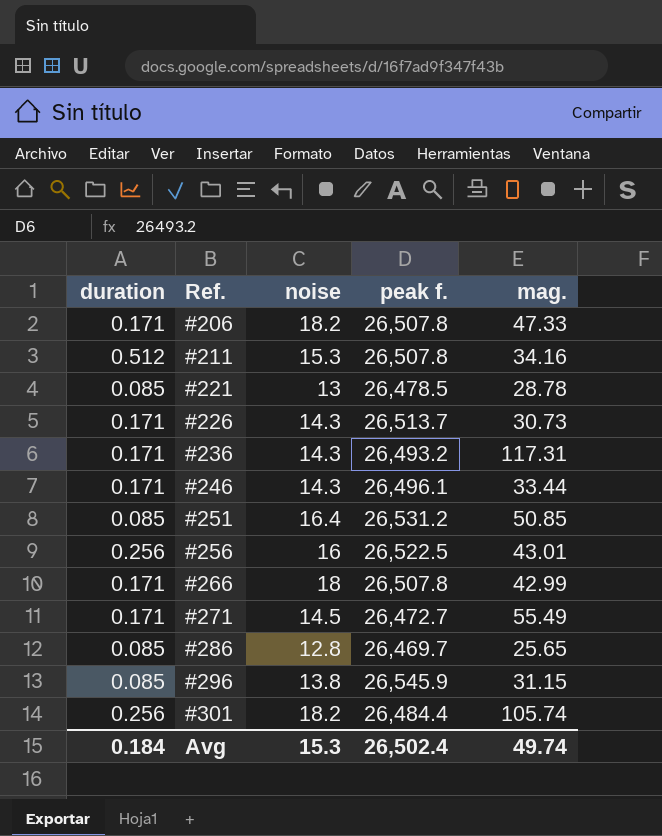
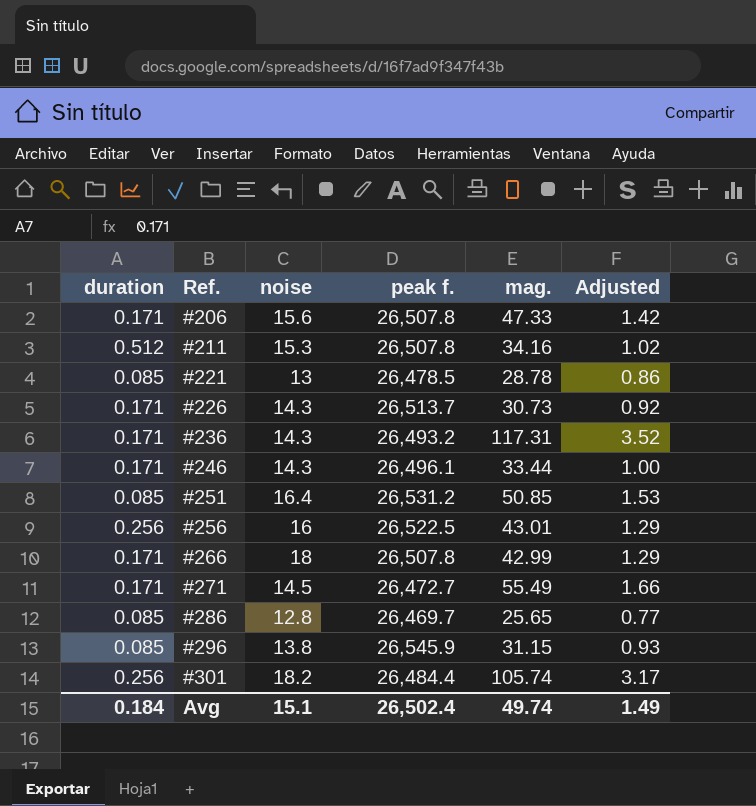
column Adjusted | formula: none -> [mag.] * 0.03
#206 | noise: 18.2 -> 15.6
Avg | noise: 15.3 -> 15.1

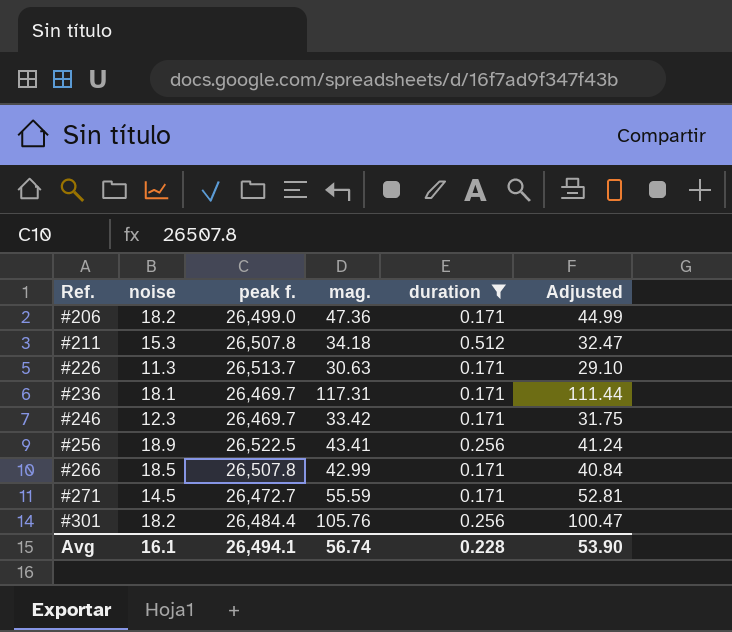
filter: none -> duration != 0.085
column duration | position: 1 -> 5
column Adjusted | formula: [mag.] * 0.03 -> [mag.] * 0.95
#206 | noise: 15.6 -> 18.2
#206 | peak f.: 26,507.8 -> 26,499.0
#206 | mag.: 47.33 -> 47.36
#211 | mag.: 34.16 -> 34.18
#226 | noise: 14.3 -> 11.3
#226 | mag.: 30.73 -> 30.63
#236 | noise: 14.3 -> 18.1
#236 | peak f.: 26,493.2 -> 26,469.7
#246 | noise: 14.3 -> 12.3
#246 | peak f.: 26,496.1 -> 26,469.7
#246 | mag.: 33.44 -> 33.42
#256 | noise: 16 -> 18.9
#256 | mag.: 43.01 -> 43.41
#266 | noise: 18 -> 18.5
#271 | mag.: 55.49 -> 55.59
#301 | mag.: 105.74 -> 105.76
Avg | noise: 15.1 -> 16.1
Avg | peak f.: 26,502.4 -> 26,494.1
Avg | mag.: 49.74 -> 56.74
Avg | duration: 0.184 -> 0.228
Avg | Adjusted: 1.49 -> 53.90

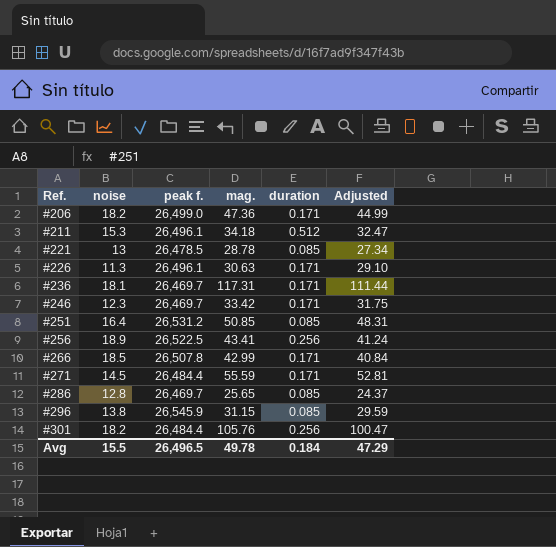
filter: duration != 0.085 -> none
#211 | peak f.: 26,507.8 -> 26,496.1
#226 | peak f.: 26,513.7 -> 26,496.1
#271 | peak f.: 26,472.7 -> 26,484.4
Avg | noise: 16.1 -> 15.5
Avg | peak f.: 26,494.1 -> 26,496.5
Avg | mag.: 56.74 -> 49.78
Avg | duration: 0.228 -> 0.184
Avg | Adjusted: 53.90 -> 47.29

